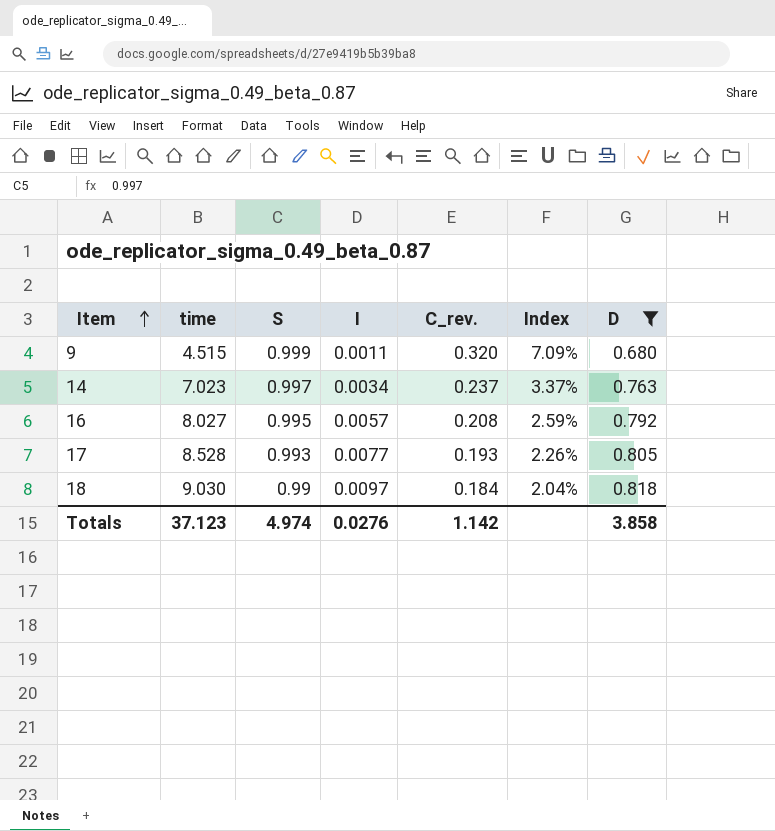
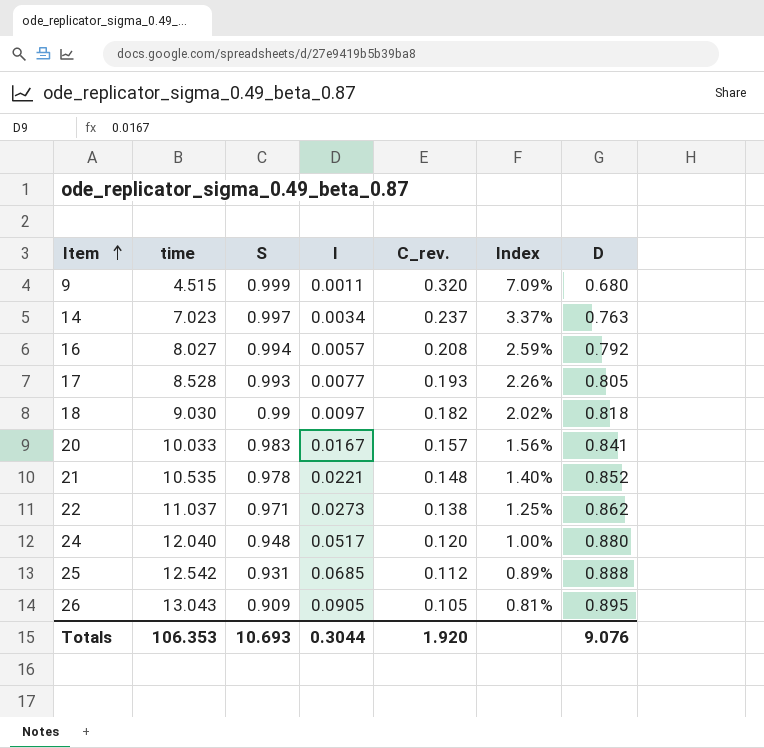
filter: D <= 0.818 -> none
16 | S: 0.995 -> 0.994
18 | C_rev.: 0.184 -> 0.182
18 | Index: 2.04% -> 2.02%
Totals | time: 37.123 -> 106.353
Totals | S: 4.974 -> 10.693
Totals | I: 0.0276 -> 0.3044
Totals | C_rev.: 1.142 -> 1.920
Totals | D: 3.858 -> 9.076

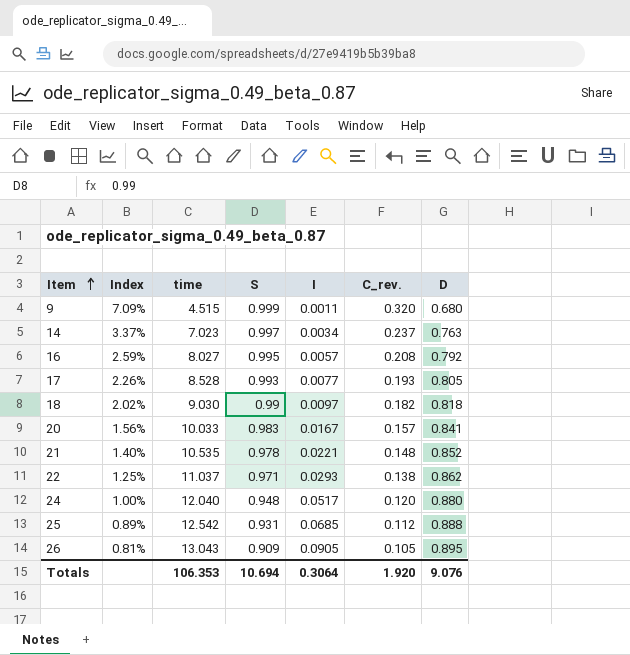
column Index | position: 6 -> 2
16 | S: 0.994 -> 0.995
22 | I: 0.0273 -> 0.0293
Totals | S: 10.693 -> 10.694
Totals | I: 0.3044 -> 0.3064

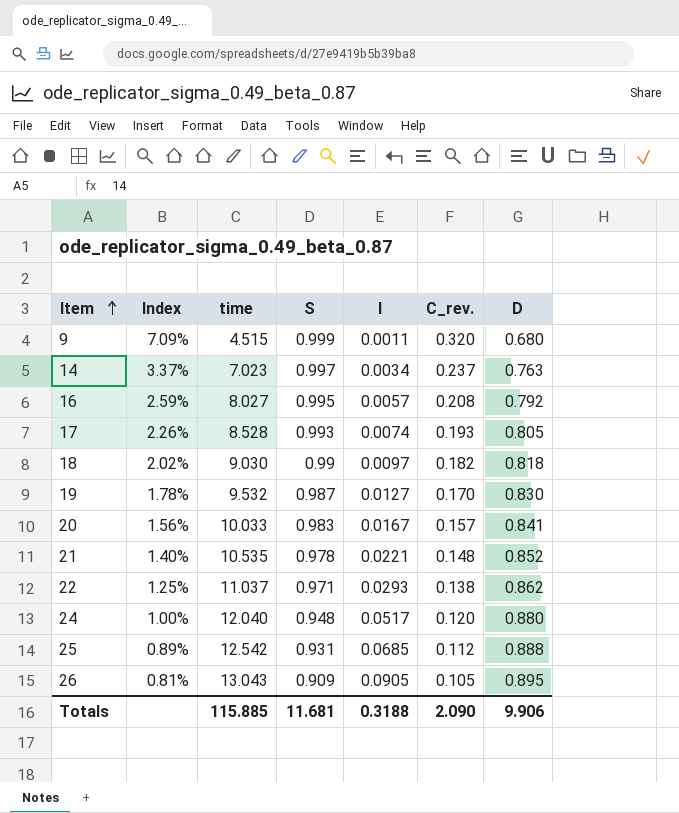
17 | I: 0.0077 -> 0.0074
row 19: none -> 1.78% | 9.532 | 0.987 | 0.0127 | 0.170 | 0.830
Totals | time: 106.353 -> 115.885
Totals | S: 10.694 -> 11.681
Totals | I: 0.3064 -> 0.3188
Totals | C_rev.: 1.920 -> 2.090
Totals | D: 9.076 -> 9.906

